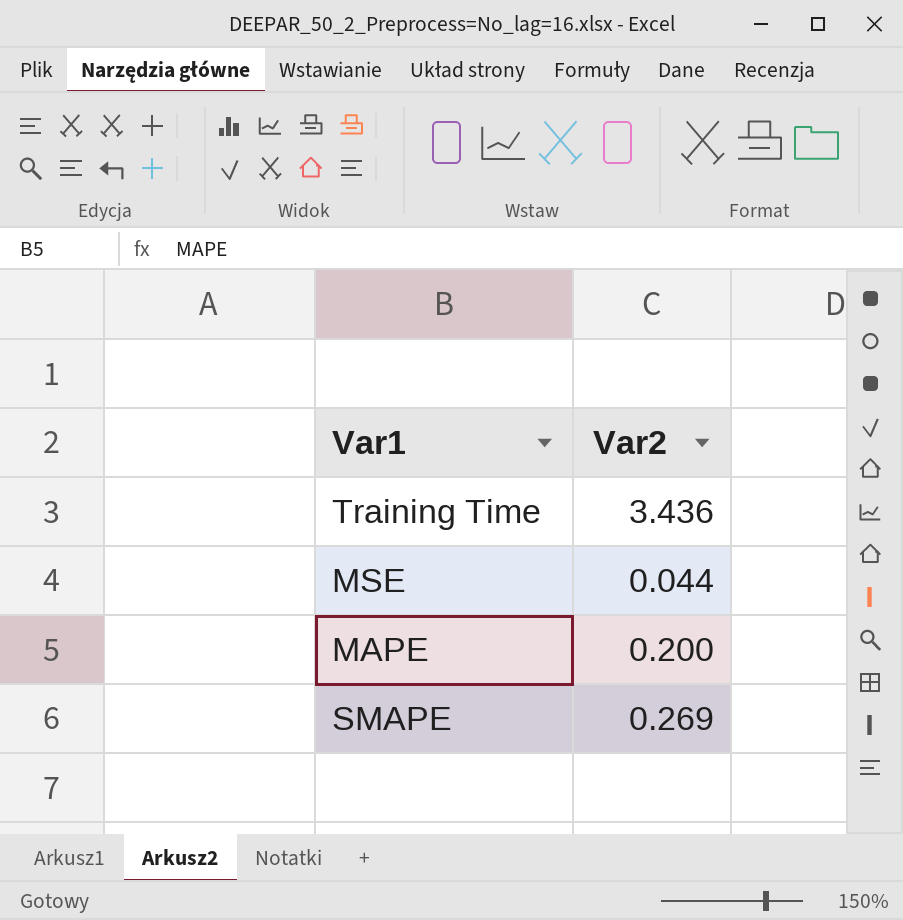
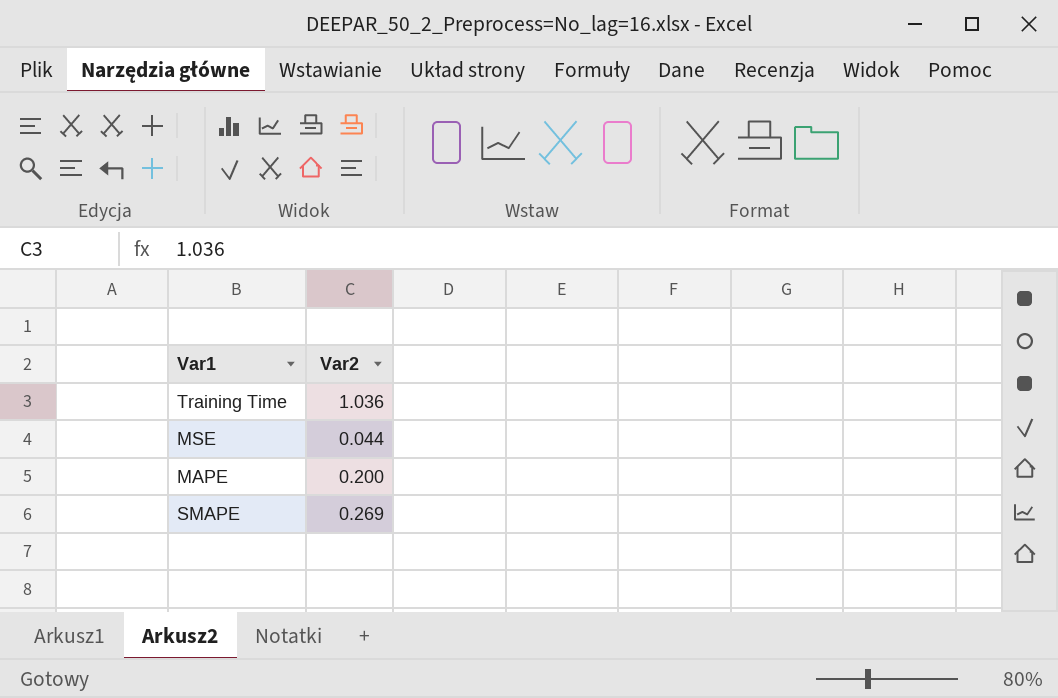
Training Time | Var2: 3.436 -> 1.036

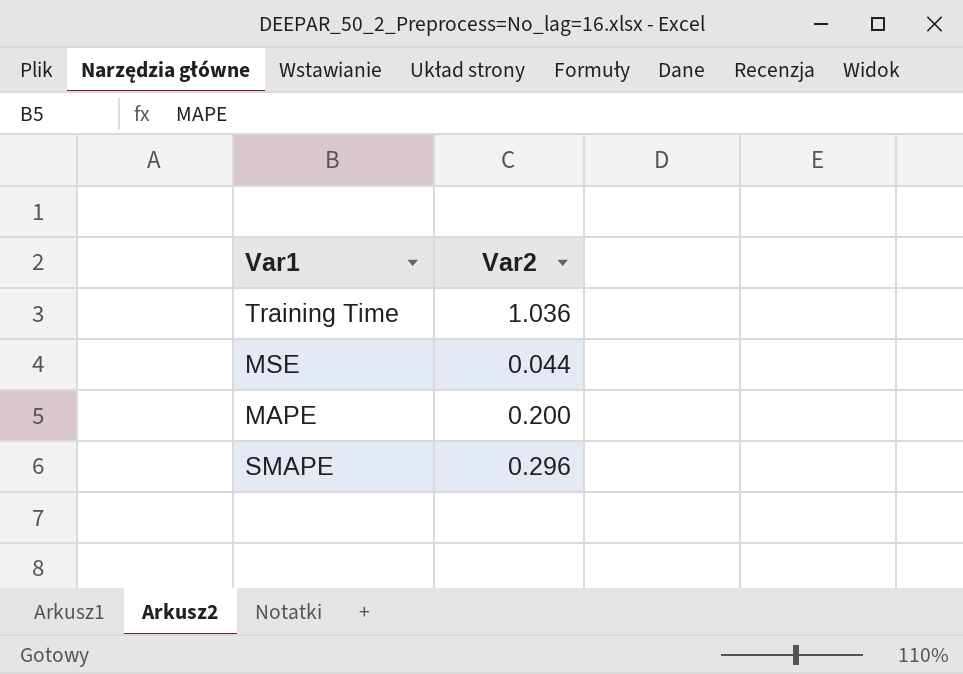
SMAPE | Var2: 0.269 -> 0.296

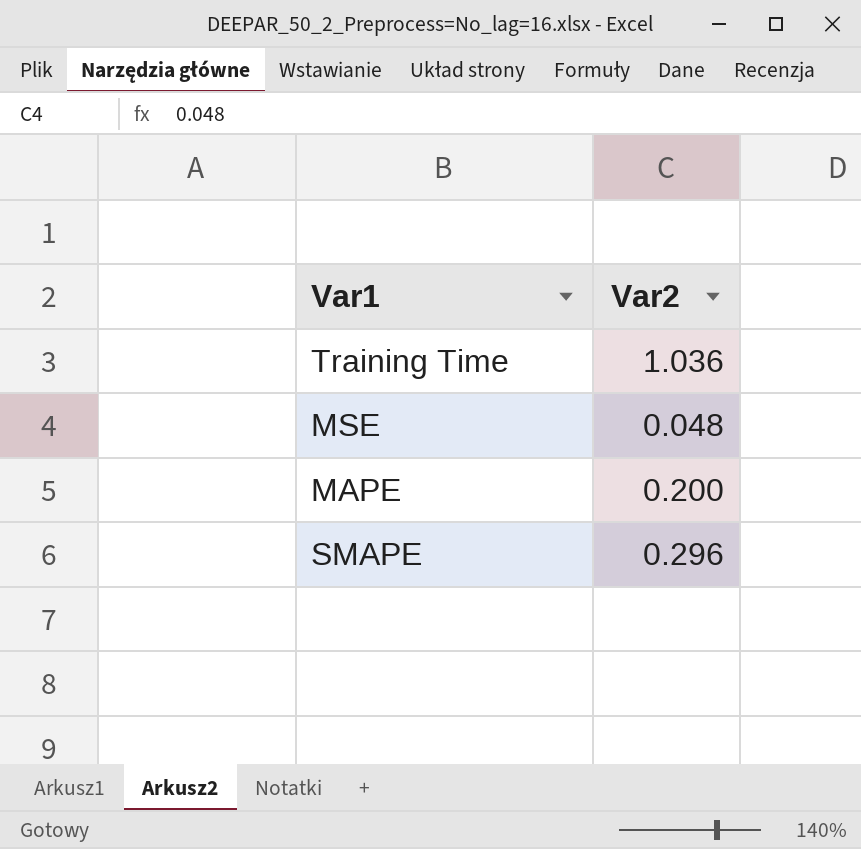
MSE | Var2: 0.044 -> 0.048

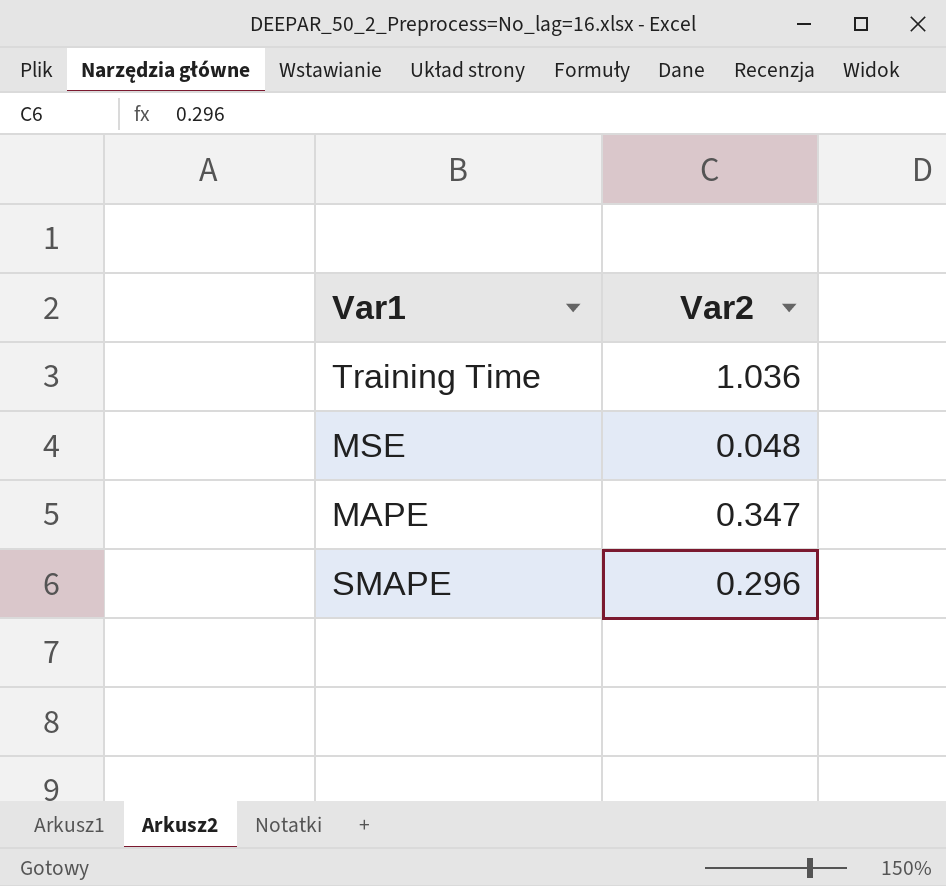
MAPE | Var2: 0.200 -> 0.347

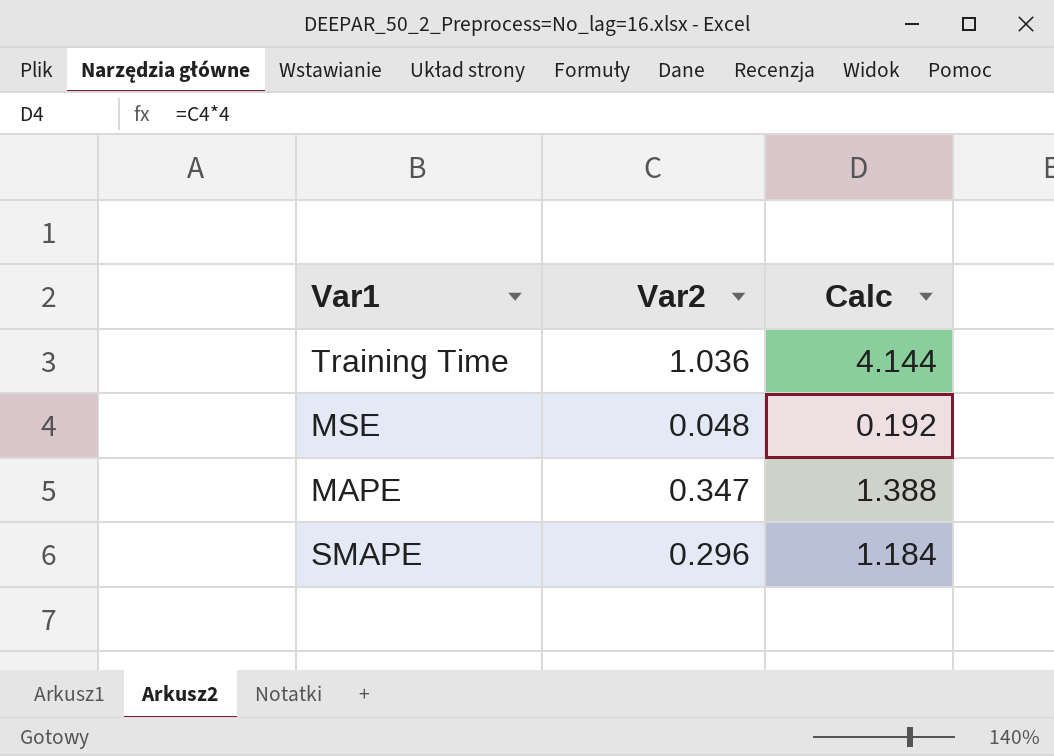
column Calc | formula: none -> [Var2] * 4

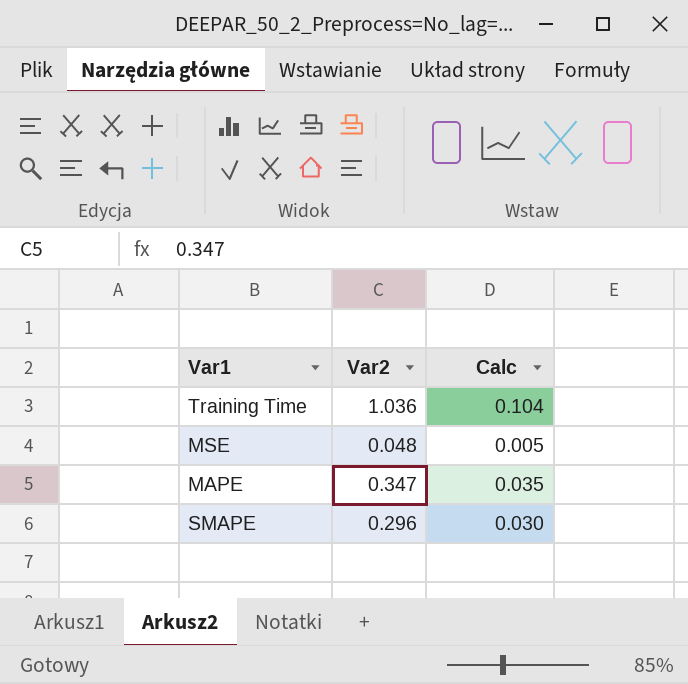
column Calc | formula: [Var2] * 4 -> [Var2] * 0.1

